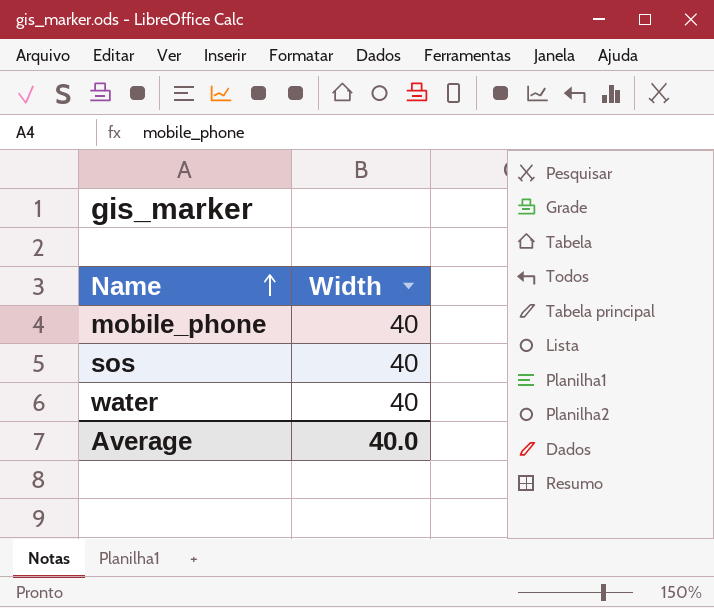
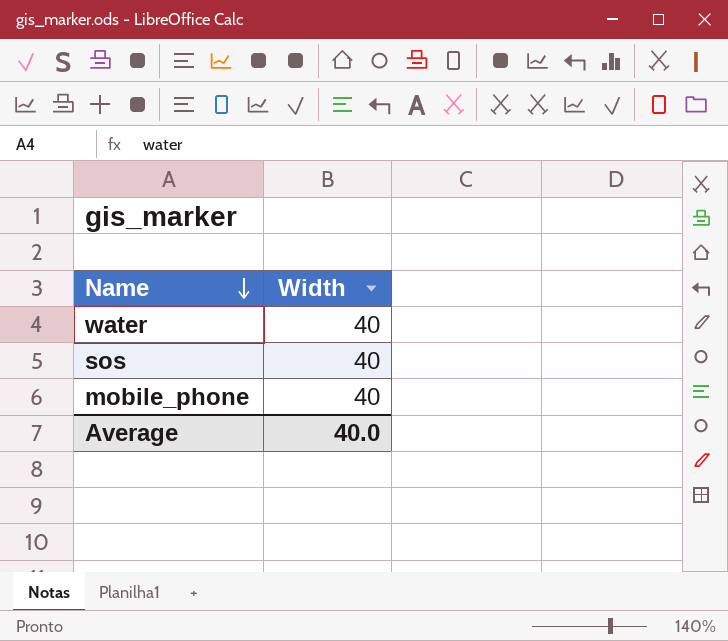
row order: Name ascending -> Name descending

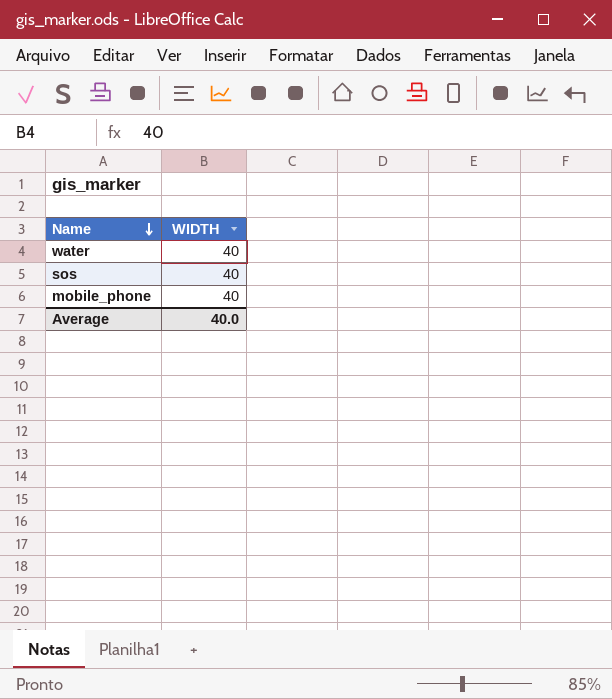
column name: Width -> WIDTH

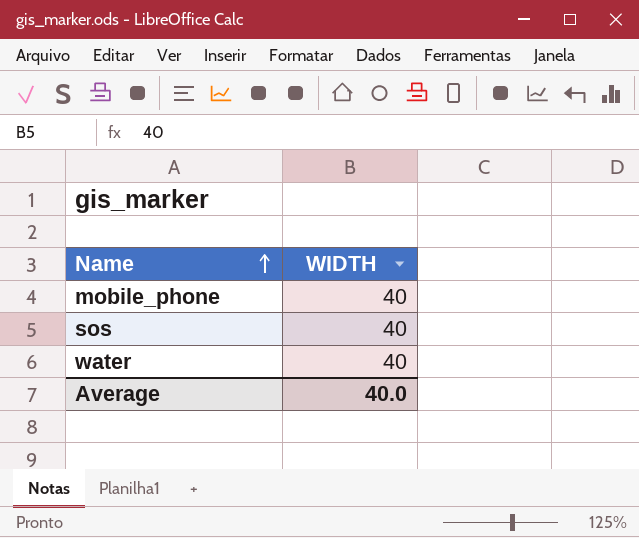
row order: Name descending -> Name ascending

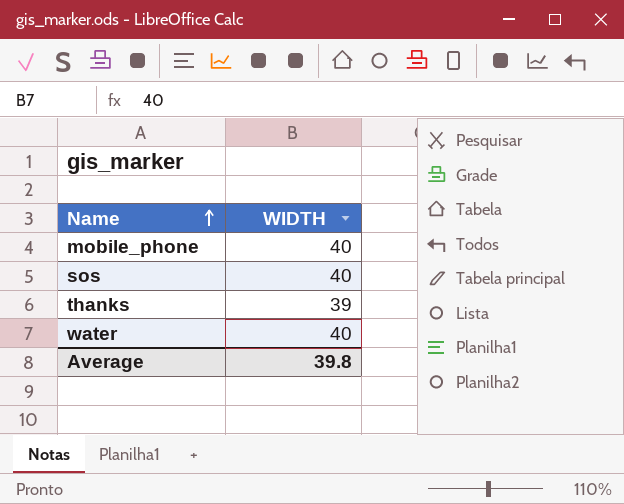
row thanks: none -> 39
Average | WIDTH: 40.0 -> 39.8

